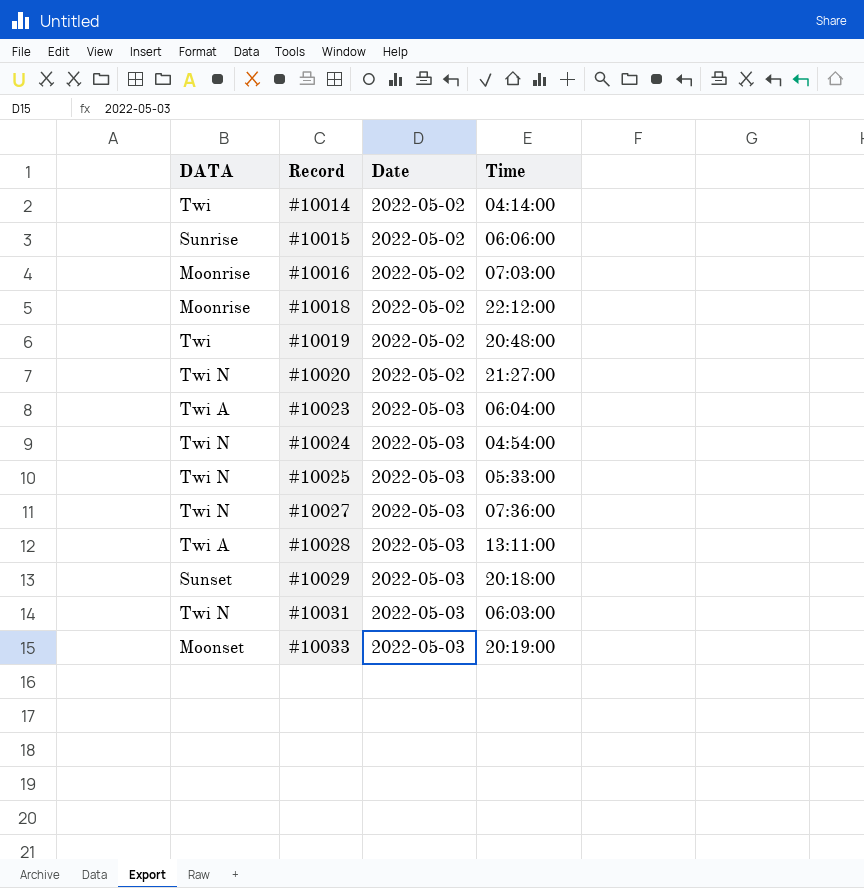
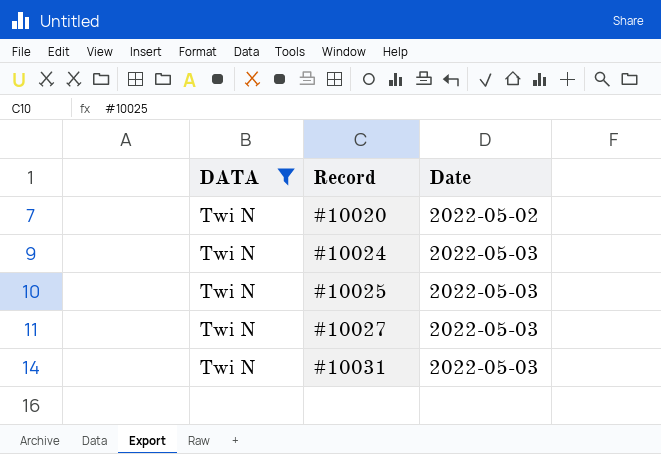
filter: none -> DATA = Twi N
column Time | position: 4 -> none

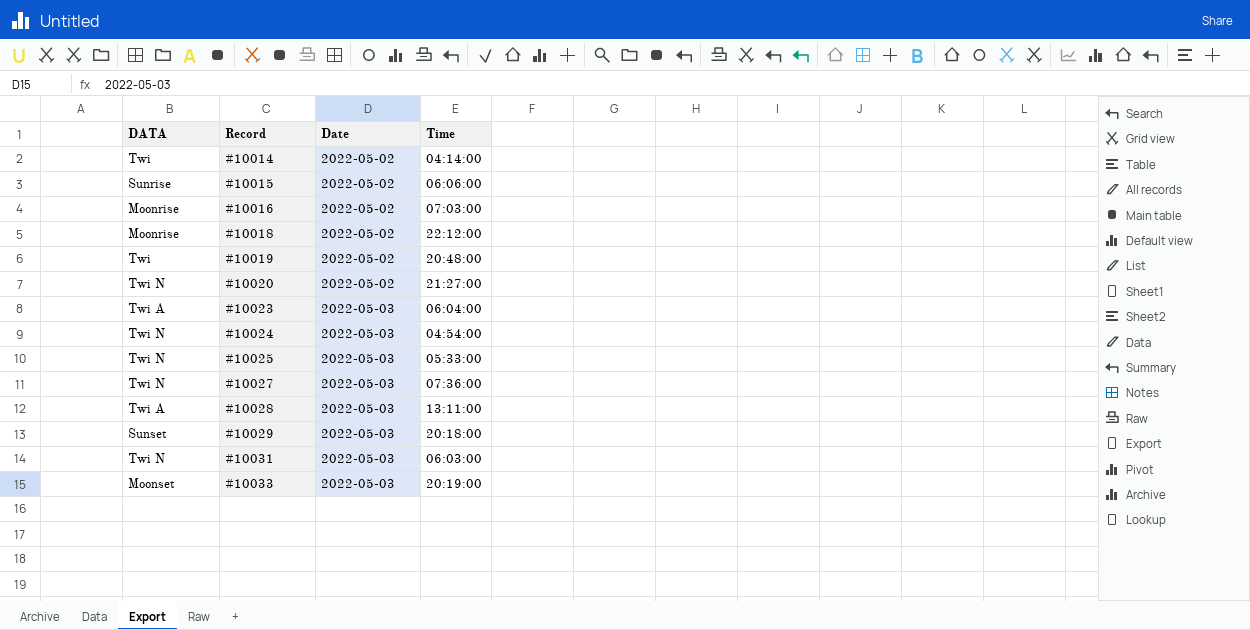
filter: DATA = Twi N -> none
column Time | position: none -> 4

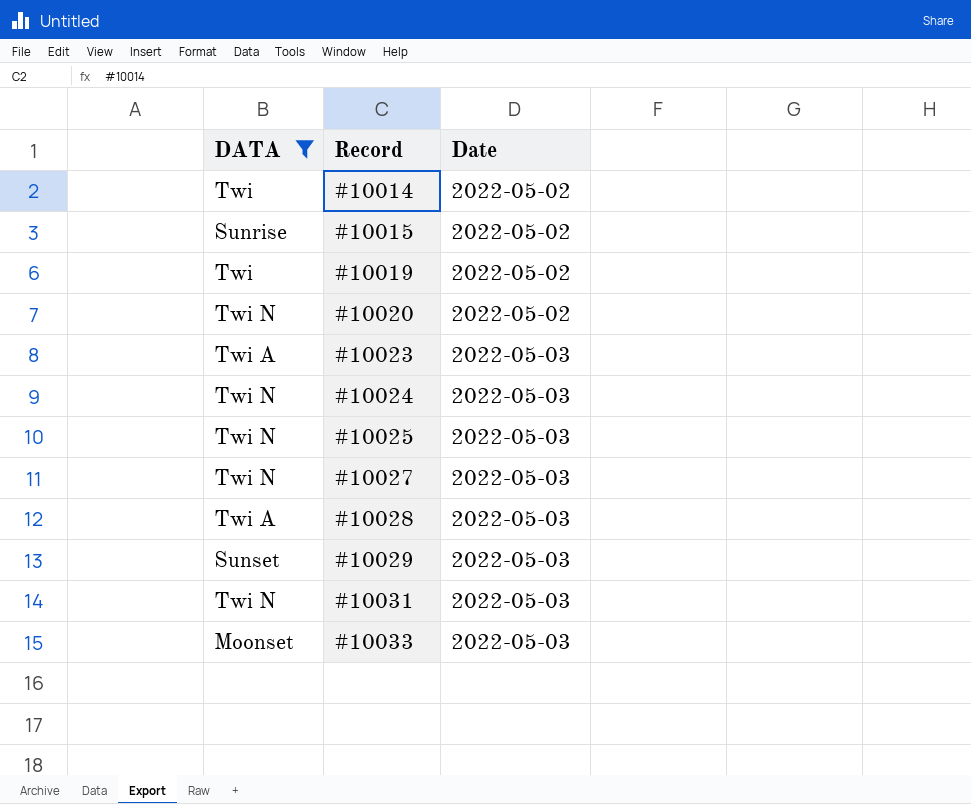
filter: none -> DATA != Moonrise
column Time | position: 4 -> none

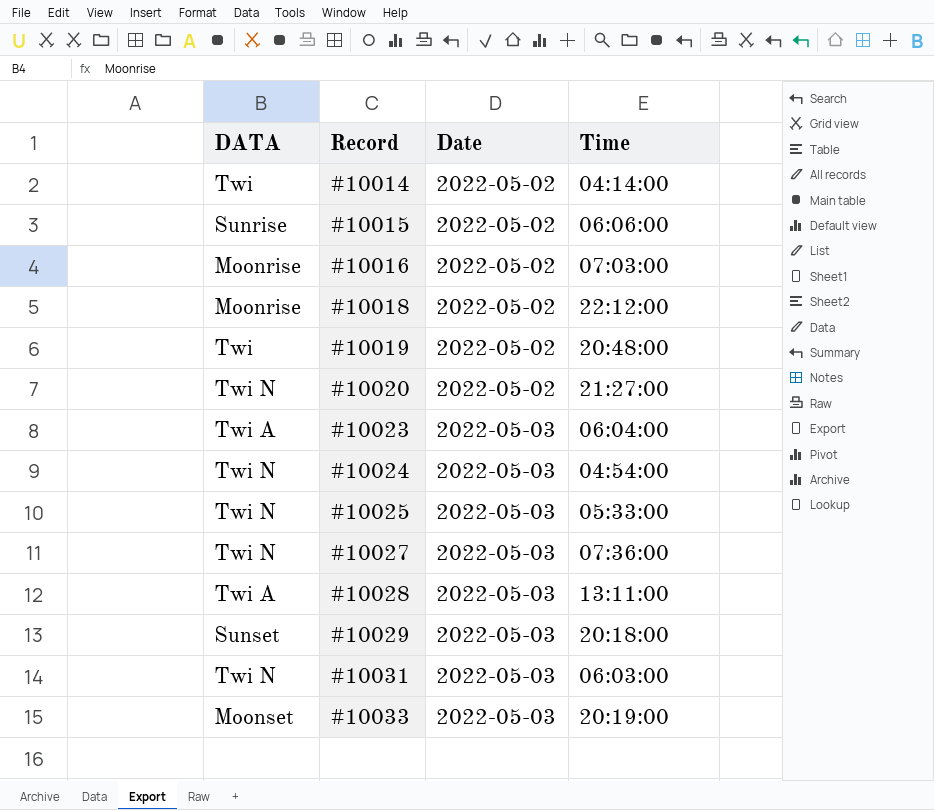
filter: DATA != Moonrise -> none
column Time | position: none -> 4

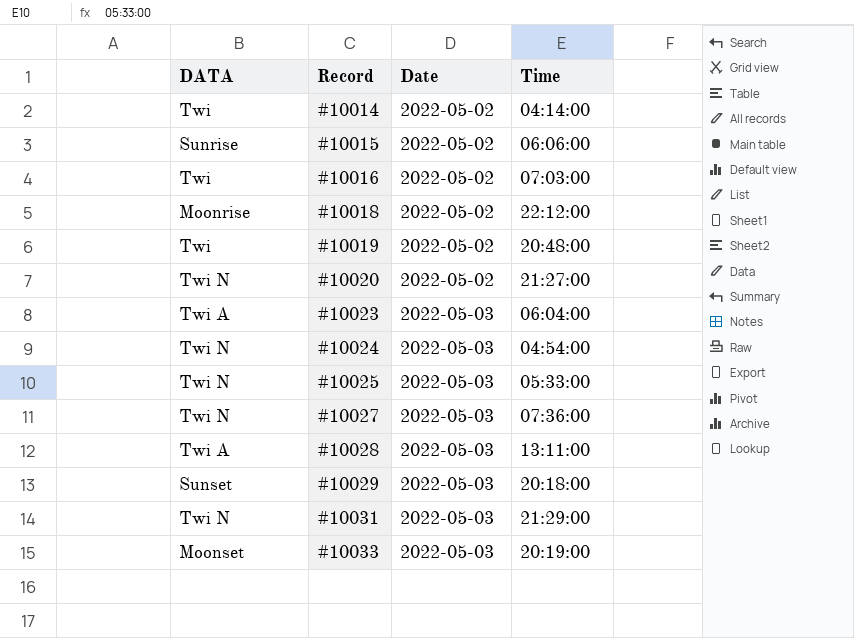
#10016 | DATA: Moonrise -> Twi
#10031 | Time: 06:03:00 -> 21:29:00

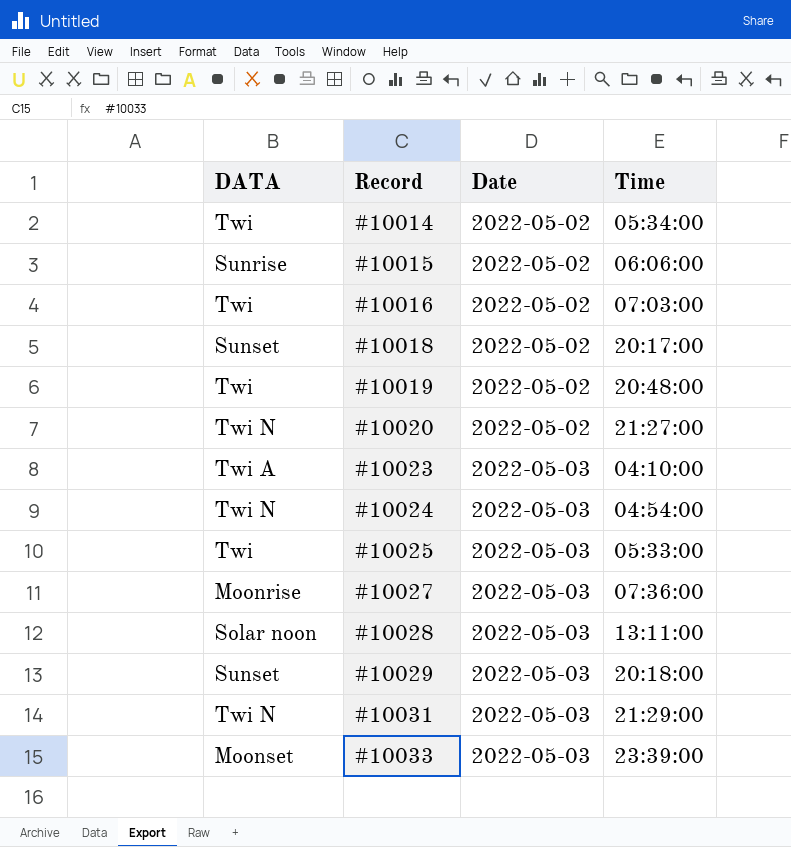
#10014 | Time: 04:14:00 -> 05:34:00
#10018 | DATA: Moonrise -> Sunset
#10018 | Time: 22:12:00 -> 20:17:00
#10023 | Time: 06:04:00 -> 04:10:00
#10025 | DATA: Twi N -> Twi
#10027 | DATA: Twi N -> Moonrise
#10028 | DATA: Twi A -> Solar noon
#10033 | Time: 20:19:00 -> 23:39:00

